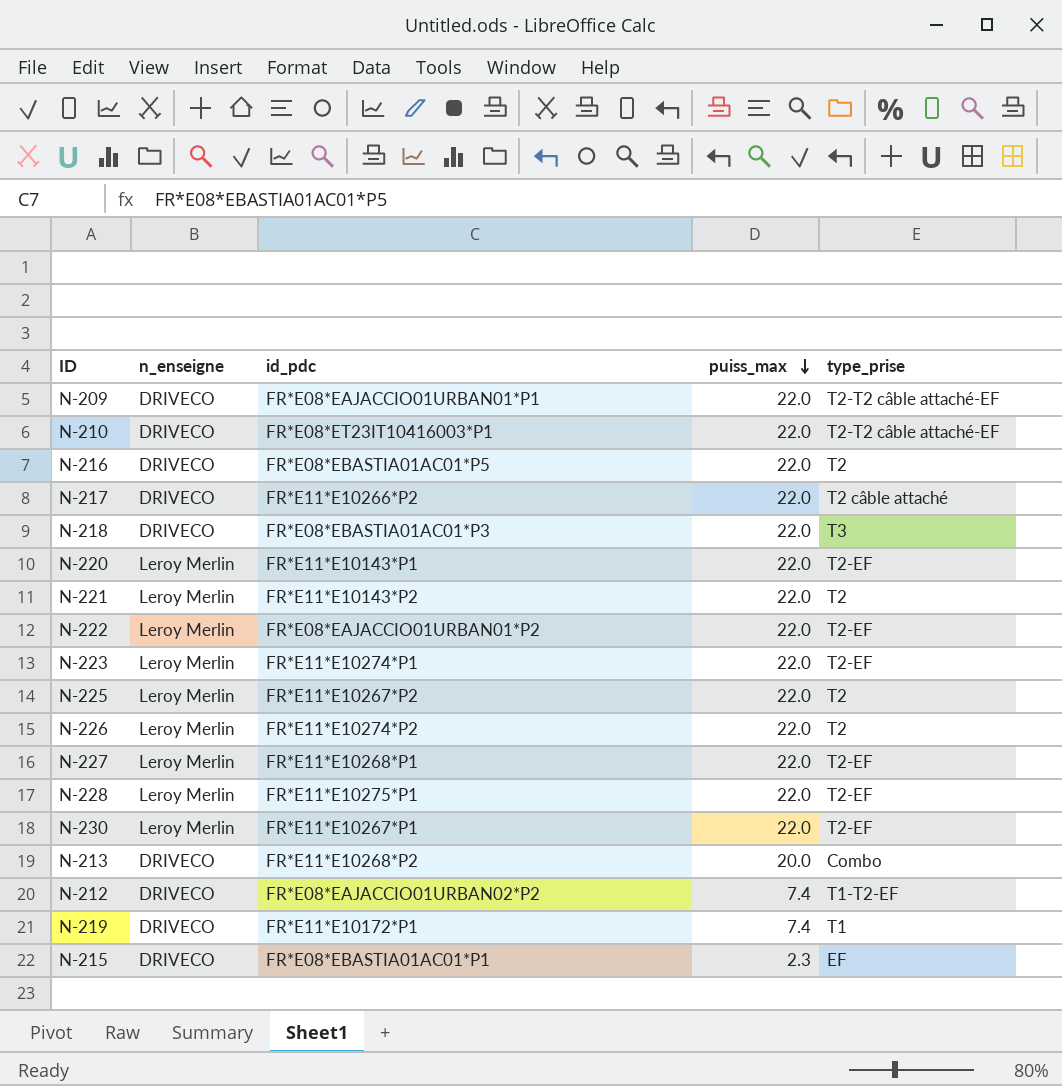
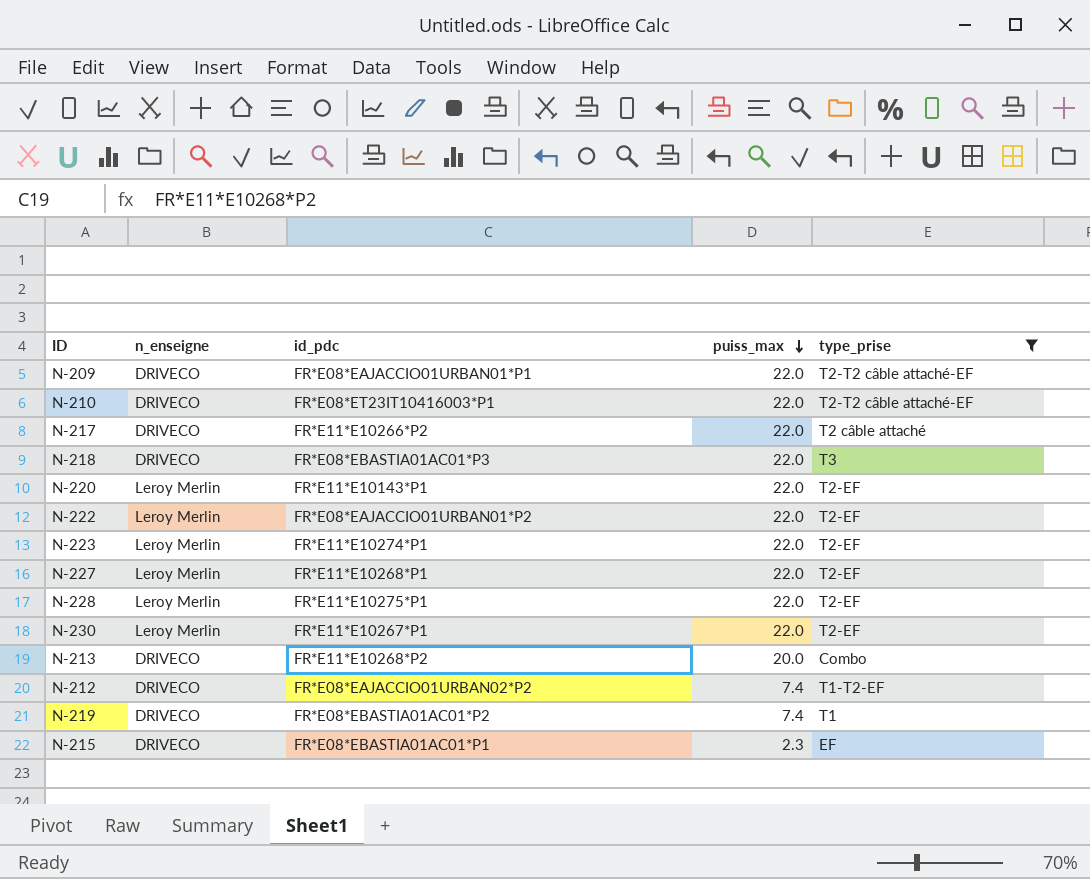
filter: none -> type_prise != T2
N-219 | id_pdc: FR*E11*E10172*P1 -> FR*E08*EBASTIA01AC01*P2

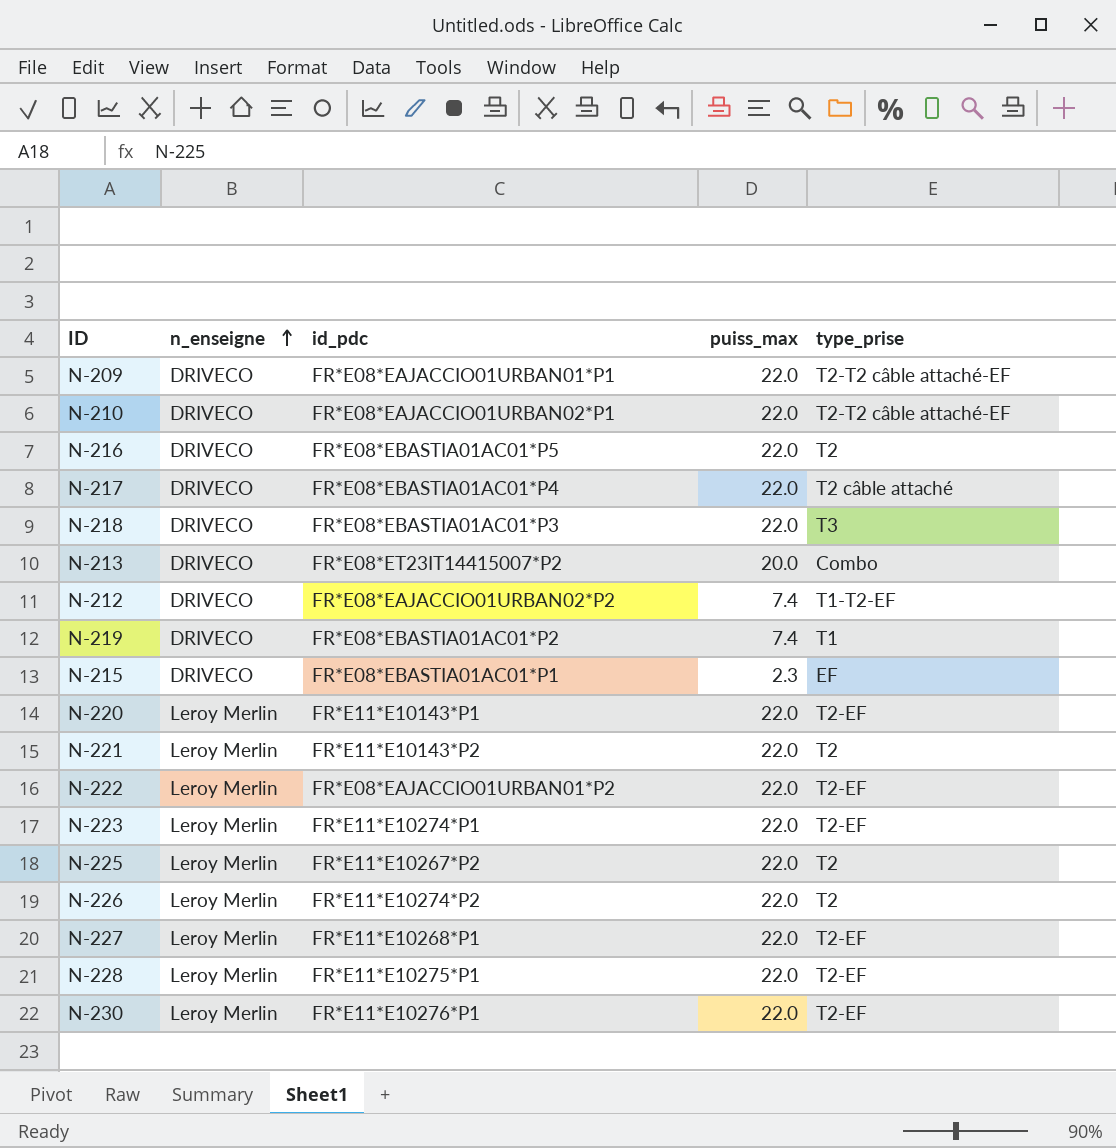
filter: type_prise != T2 -> none
row order: puiss_max descending -> n_enseigne ascending
N-210 | id_pdc: FR*E08*ET23IT10416003*P1 -> FR*E08*EAJACCIO01URBAN02*P1
N-217 | id_pdc: FR*E11*E10266*P2 -> FR*E08*EBASTIA01AC01*P4
N-213 | id_pdc: FR*E11*E10268*P2 -> FR*E08*ET23IT14415007*P2
N-230 | id_pdc: FR*E11*E10267*P1 -> FR*E11*E10276*P1

